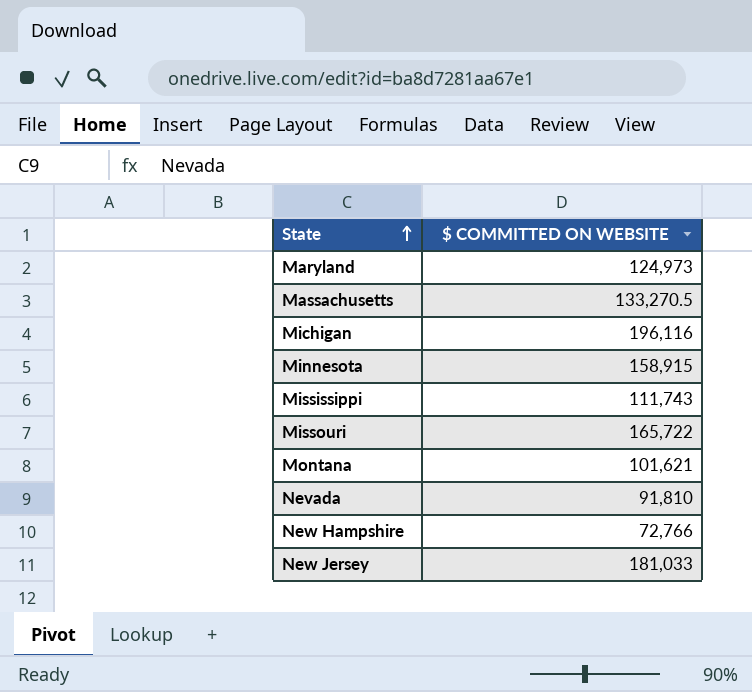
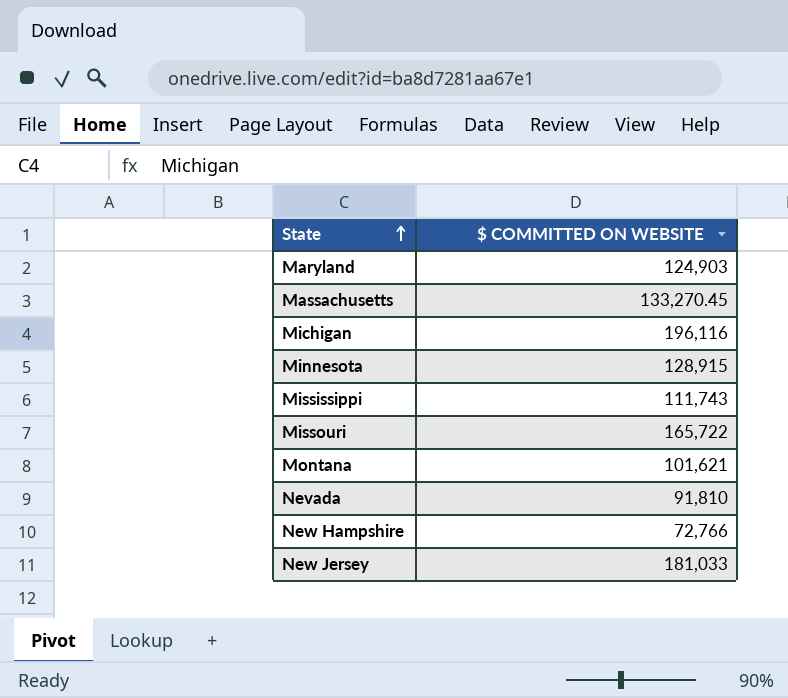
Maryland | $ COMMITTED ON WEBSITE: 124,973 -> 124,903
Massachusetts | $ COMMITTED ON WEBSITE: 133,270.5 -> 133,270.45
Minnesota | $ COMMITTED ON WEBSITE: 158,915 -> 128,915

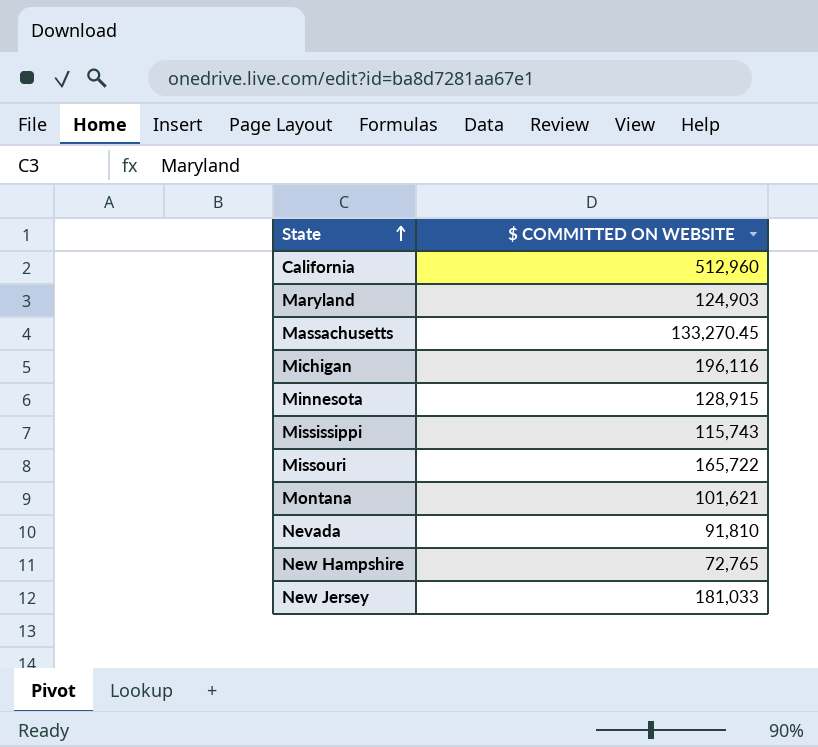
row California: none -> 512,960
Mississippi | $ COMMITTED ON WEBSITE: 111,743 -> 115,743
New Hampshire | $ COMMITTED ON WEBSITE: 72,766 -> 72,765

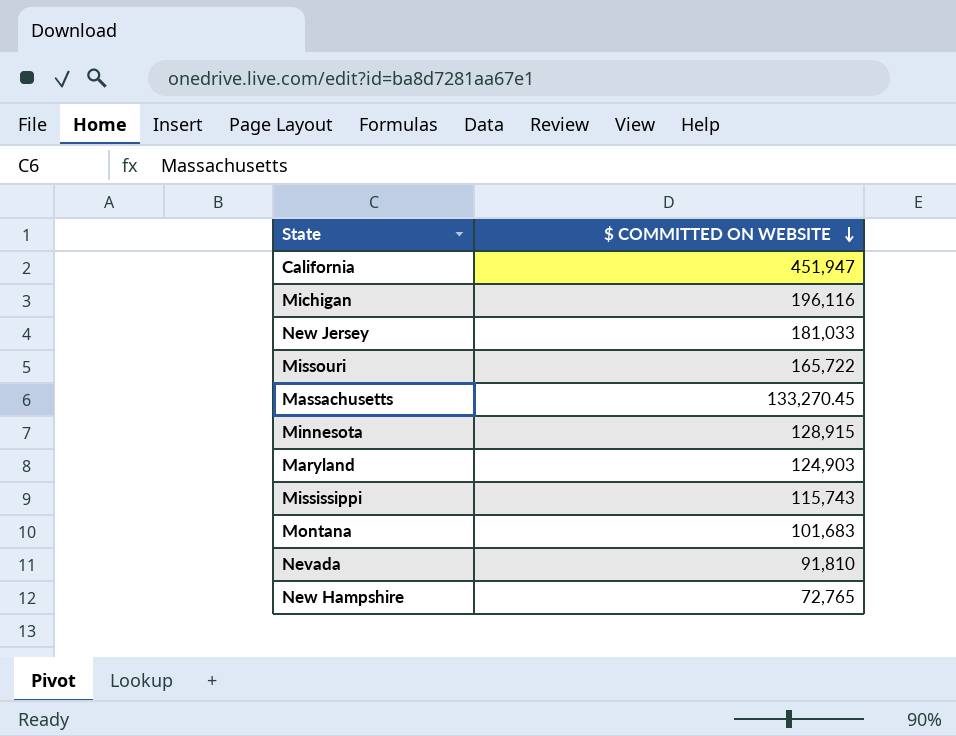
row order: State ascending -> $ COMMITTED ON WEBSITE descending
California | $ COMMITTED ON WEBSITE: 512,960 -> 451,947
Montana | $ COMMITTED ON WEBSITE: 101,621 -> 101,683

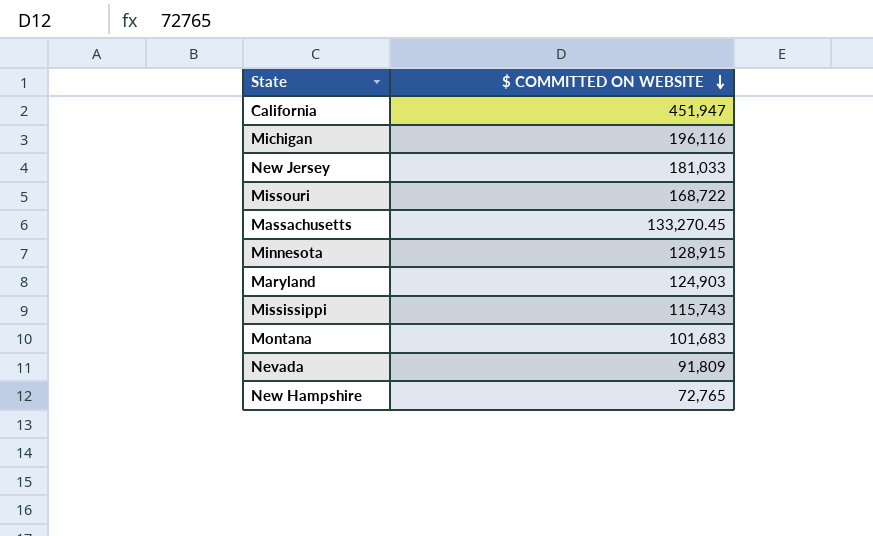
Missouri | $ COMMITTED ON WEBSITE: 165,722 -> 168,722
Nevada | $ COMMITTED ON WEBSITE: 91,810 -> 91,809

